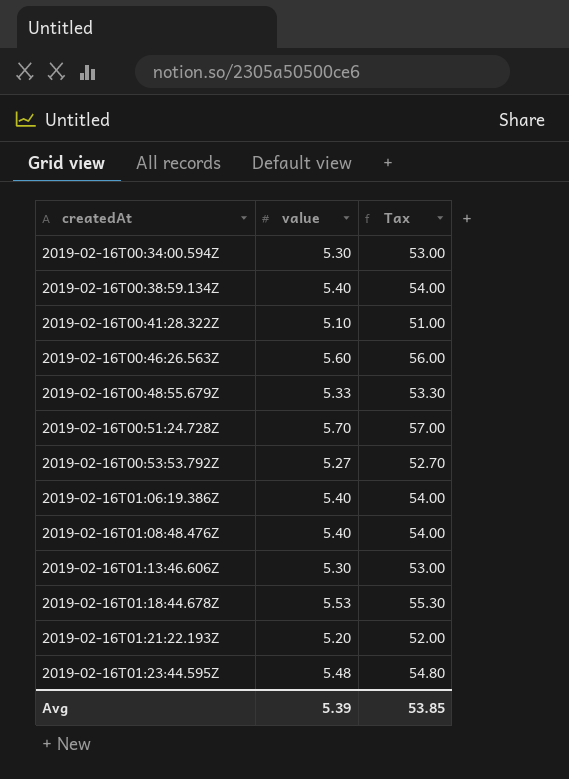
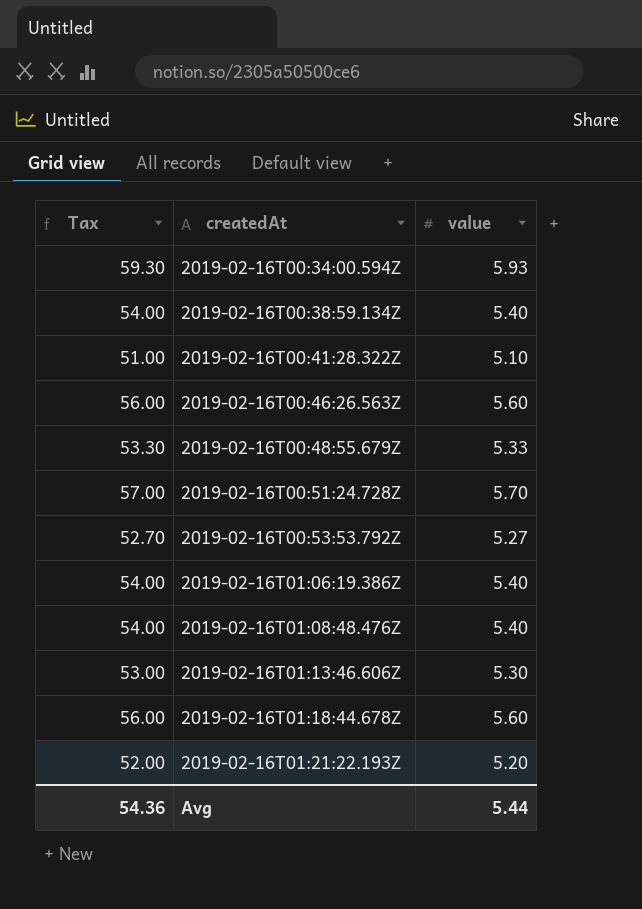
column Tax | position: 3 -> 1
row 2019-02-16T01:23:44.595Z: 5.48 | 54.80 -> none
2019-02-16T00:34:00.594Z | Tax: 53.00 -> 59.30
2019-02-16T00:34:00.594Z | value: 5.30 -> 5.93
2019-02-16T01:18:44.678Z | Tax: 55.30 -> 56.00
2019-02-16T01:18:44.678Z | value: 5.53 -> 5.60
Avg | Tax: 53.85 -> 54.36
Avg | value: 5.39 -> 5.44

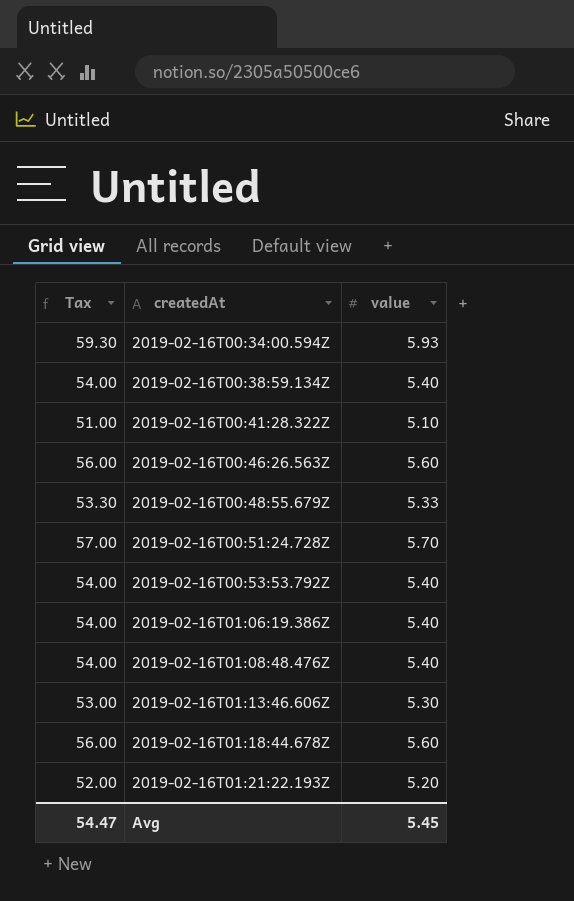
2019-02-16T00:53:53.792Z | Tax: 52.70 -> 54.00
2019-02-16T00:53:53.792Z | value: 5.27 -> 5.40
Avg | Tax: 54.36 -> 54.47
Avg | value: 5.44 -> 5.45

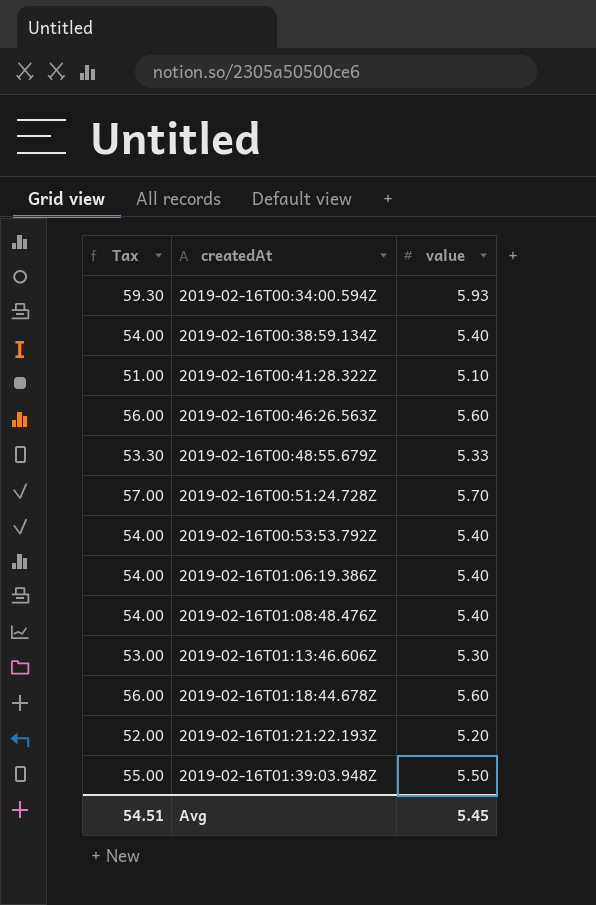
row 2019-02-16T01:39:03.948Z: none -> 55.00 | 5.50
Avg | Tax: 54.47 -> 54.51

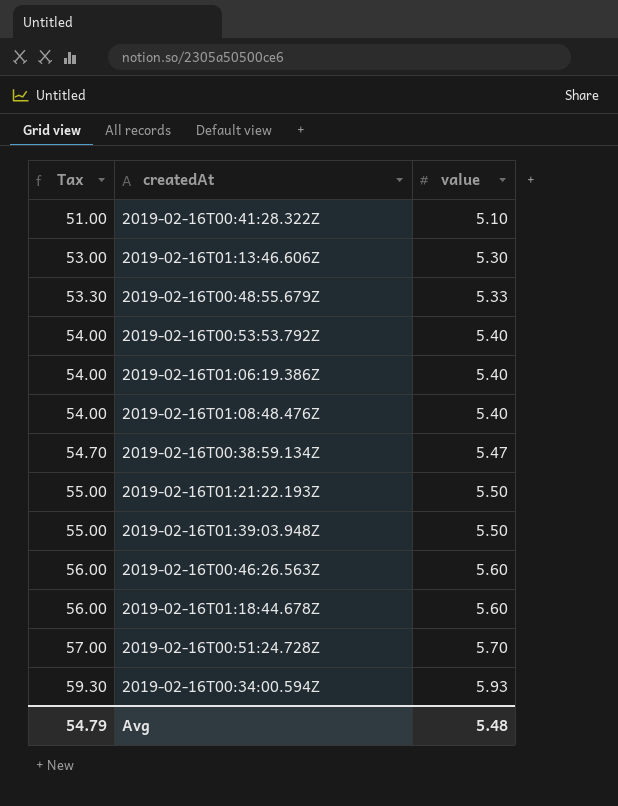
row order: createdAt ascending -> Tax ascending
2019-02-16T00:38:59.134Z | Tax: 54.00 -> 54.70
2019-02-16T00:38:59.134Z | value: 5.40 -> 5.47
2019-02-16T01:21:22.193Z | Tax: 52.00 -> 55.00
2019-02-16T01:21:22.193Z | value: 5.20 -> 5.50
Avg | Tax: 54.51 -> 54.79
Avg | value: 5.45 -> 5.48

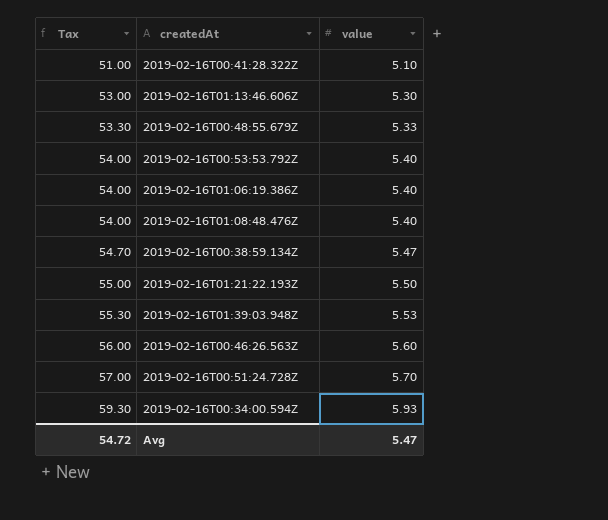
row 2019-02-16T01:18:44.678Z: 56.00 | 5.60 -> none
2019-02-16T01:39:03.948Z | Tax: 55.00 -> 55.30
2019-02-16T01:39:03.948Z | value: 5.50 -> 5.53
Avg | Tax: 54.79 -> 54.72
Avg | value: 5.48 -> 5.47

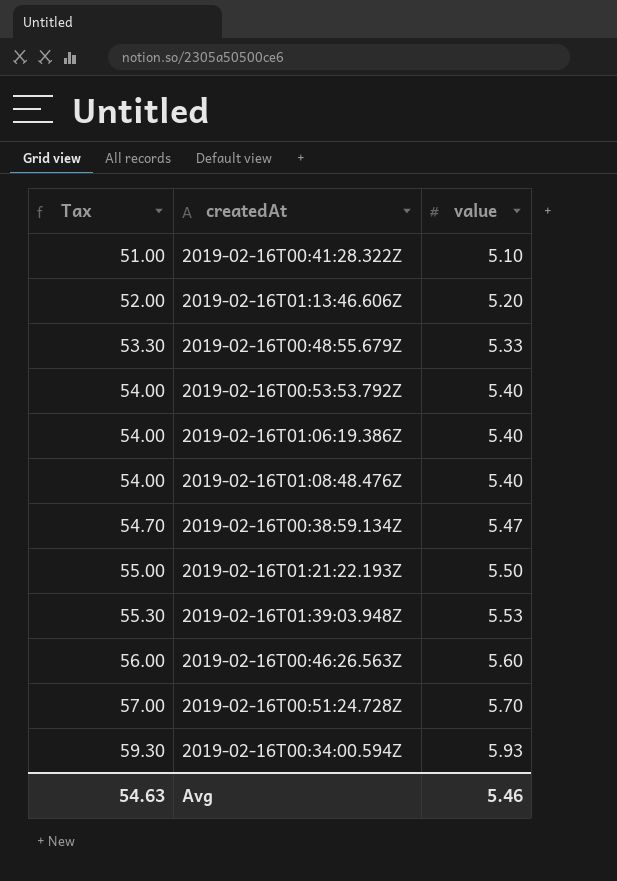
2019-02-16T01:13:46.606Z | Tax: 53.00 -> 52.00
2019-02-16T01:13:46.606Z | value: 5.30 -> 5.20
Avg | Tax: 54.72 -> 54.63
Avg | value: 5.47 -> 5.46

